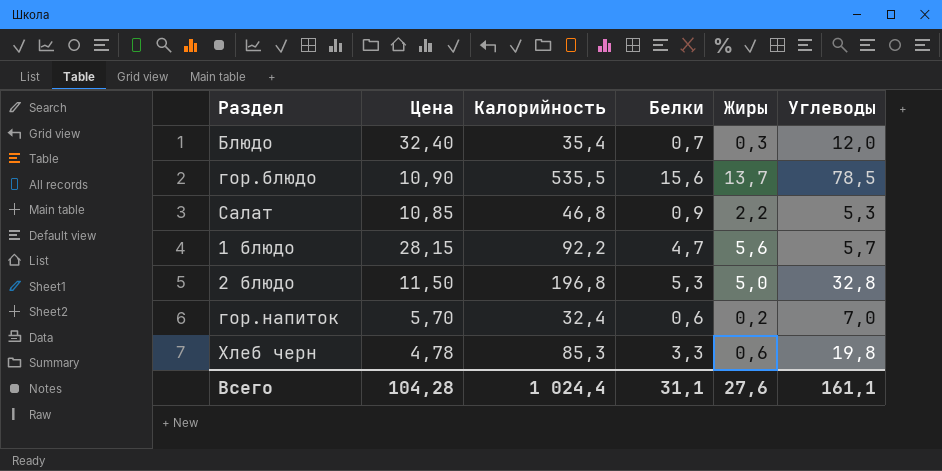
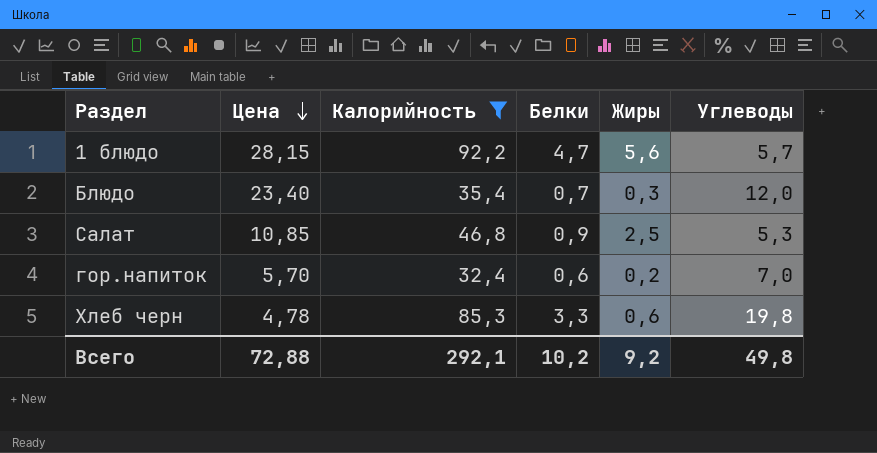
filter: none -> Калорийность <= 92,2
row order: none -> Цена descending
Блюдо | Цена: 32,40 -> 23,40
Салат | Жиры: 2,2 -> 2,5
Всего | Цена: 104,28 -> 72,88
Всего | Калорийность: 1 024,4 -> 292,1
Всего | Белки: 31,1 -> 10,2
Всего | Жиры: 27,6 -> 9,2
Всего | Углеводы: 161,1 -> 49,8

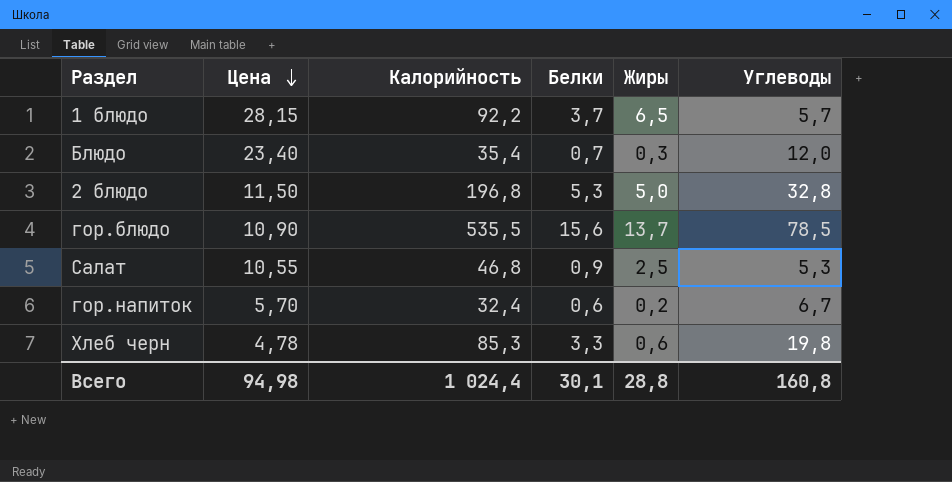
filter: Калорийность <= 92,2 -> none
1 блюдо | Белки: 4,7 -> 3,7
1 блюдо | Жиры: 5,6 -> 6,5
Салат | Цена: 10,85 -> 10,55
гор.напиток | Углеводы: 7,0 -> 6,7
Всего | Цена: 72,88 -> 94,98
Всего | Калорийность: 292,1 -> 1 024,4
Всего | Белки: 10,2 -> 30,1
Всего | Жиры: 9,2 -> 28,8
Всего | Углеводы: 49,8 -> 160,8

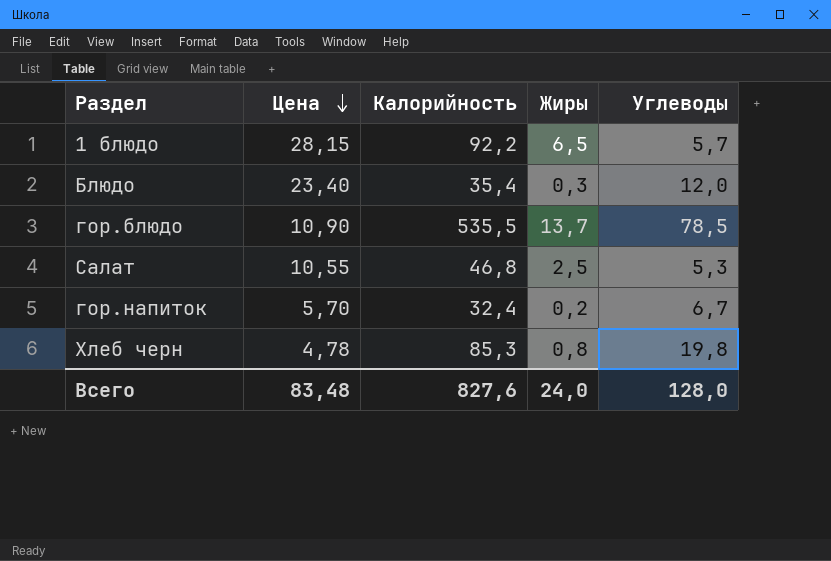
column Белки | position: 4 -> none
row 2 блюдо: 11,50 | 196,8 | 5,3 | 5,0 | 32,8 -> none
Хлеб черн | Жиры: 0,6 -> 0,8
Всего | Цена: 94,98 -> 83,48
Всего | Калорийность: 1 024,4 -> 827,6
Всего | Жиры: 28,8 -> 24,0
Всего | Углеводы: 160,8 -> 128,0

